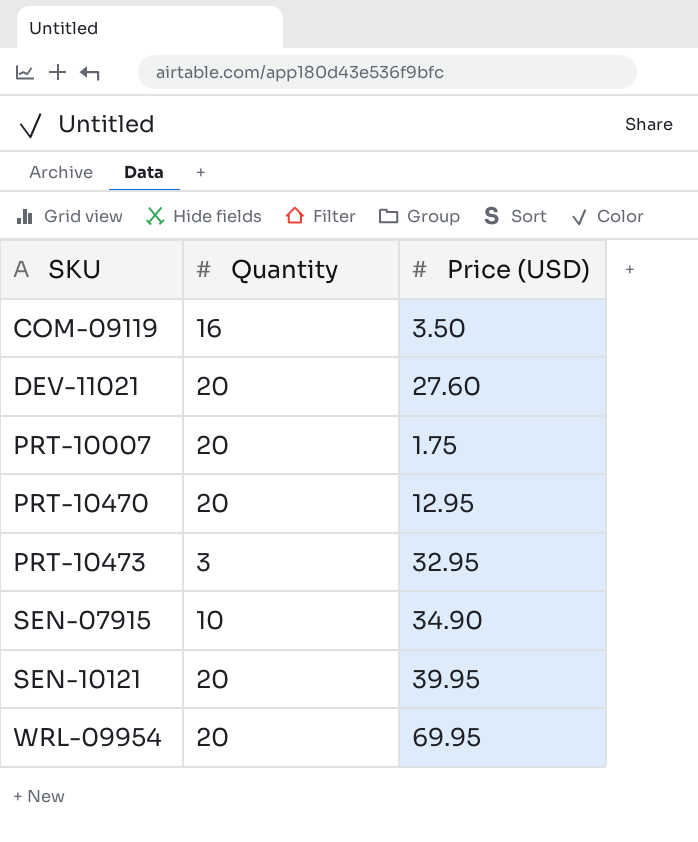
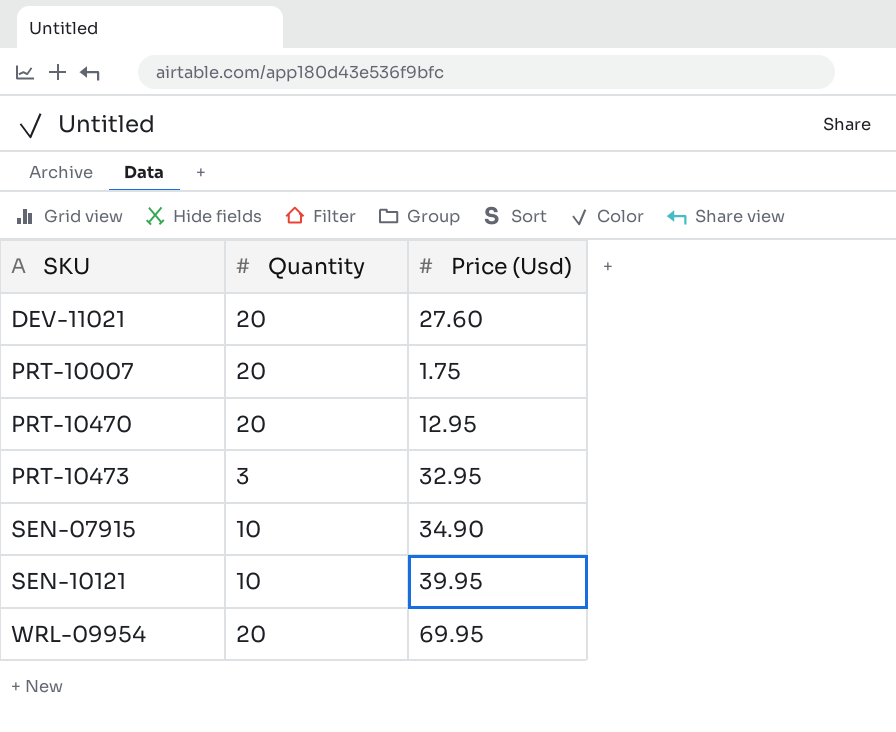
column name: Price (USD) -> Price (Usd)
row COM-09119: 16 | 3.50 -> none
SEN-10121 | Quantity: 20 -> 10

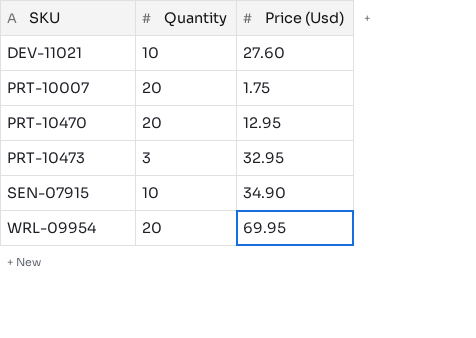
row SEN-10121: 10 | 39.95 -> none
DEV-11021 | Quantity: 20 -> 10

